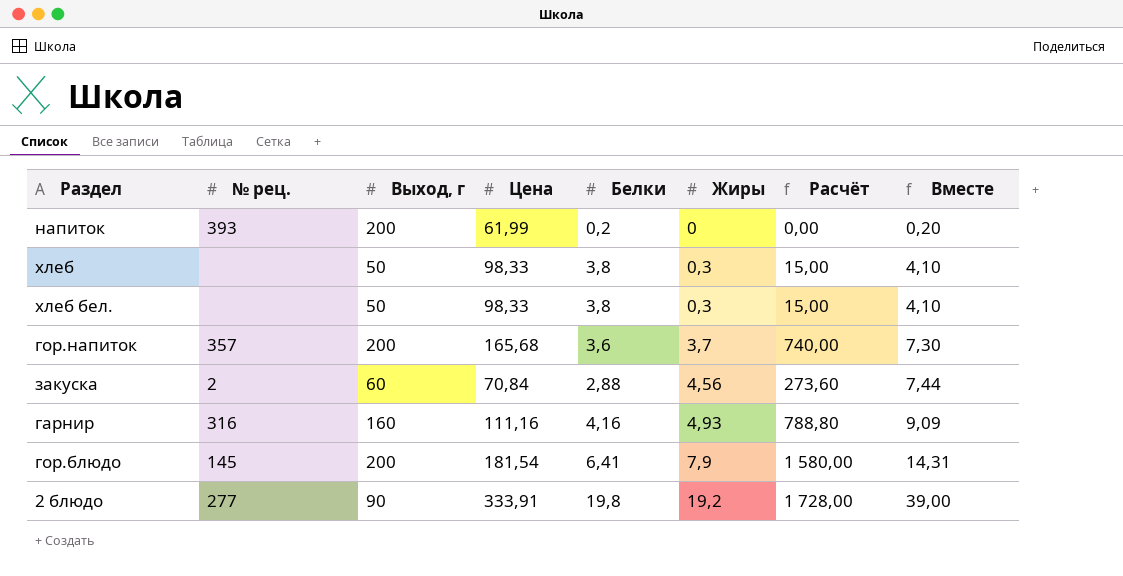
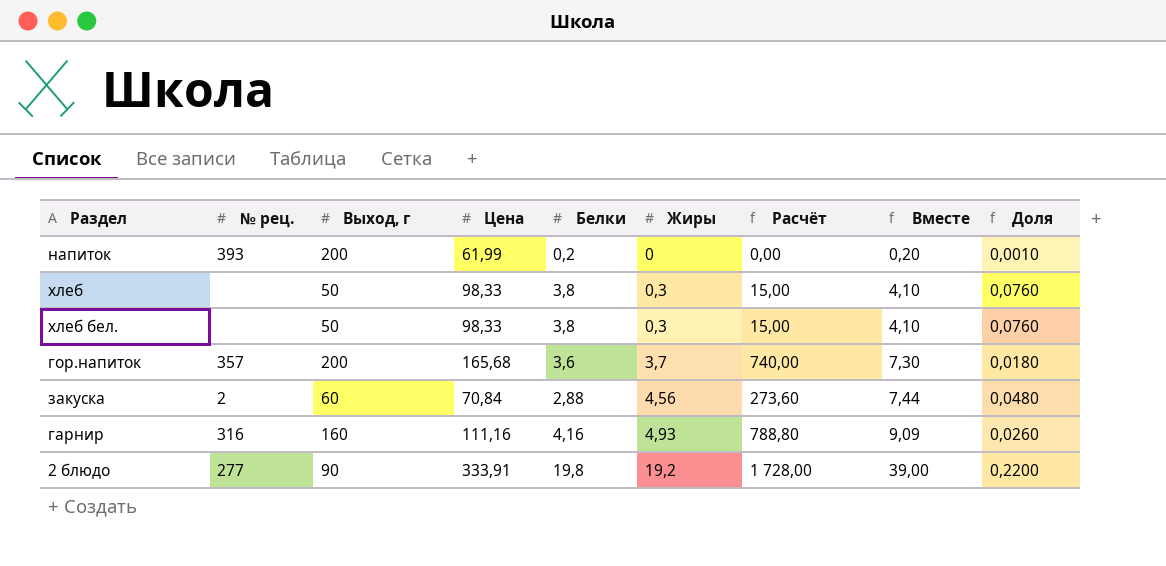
column Доля | formula: none -> [Белки] / [Выход, г]
row гор.блюдо: 145 | 200 | 181,54 | 6,41 | 7,9 | 1 580,00 | 14,31 -> none

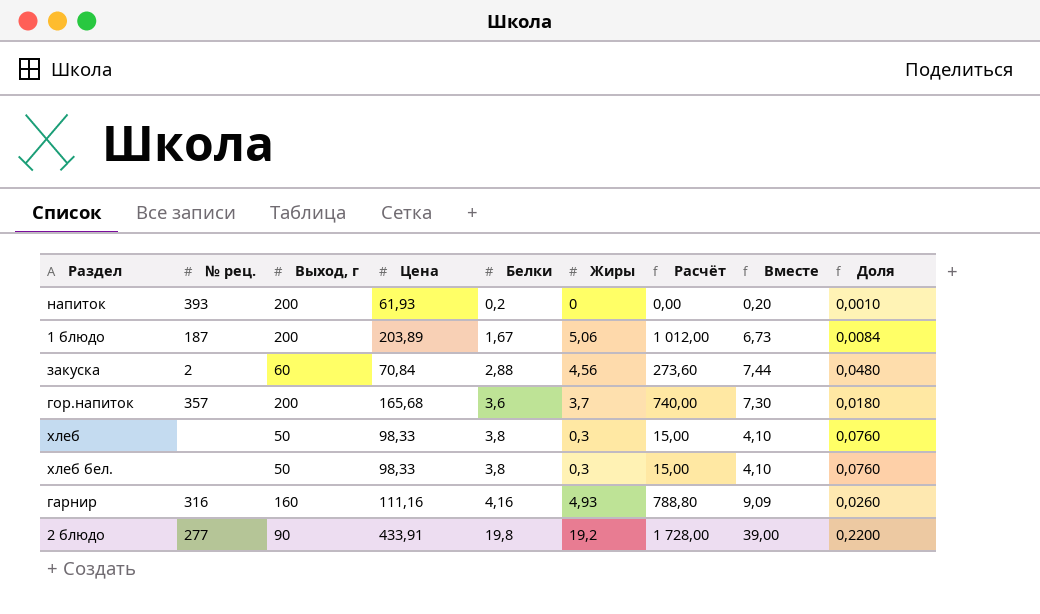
row order: Жиры ascending -> Белки ascending
напиток | Цена: 61,99 -> 61,93
row 1 блюдо: none -> 187 | 200 | 203,89 | 1,67 | 5,06 | 1 012,00 | 6,73 | 0,0084
2 блюдо | Цена: 333,91 -> 433,91

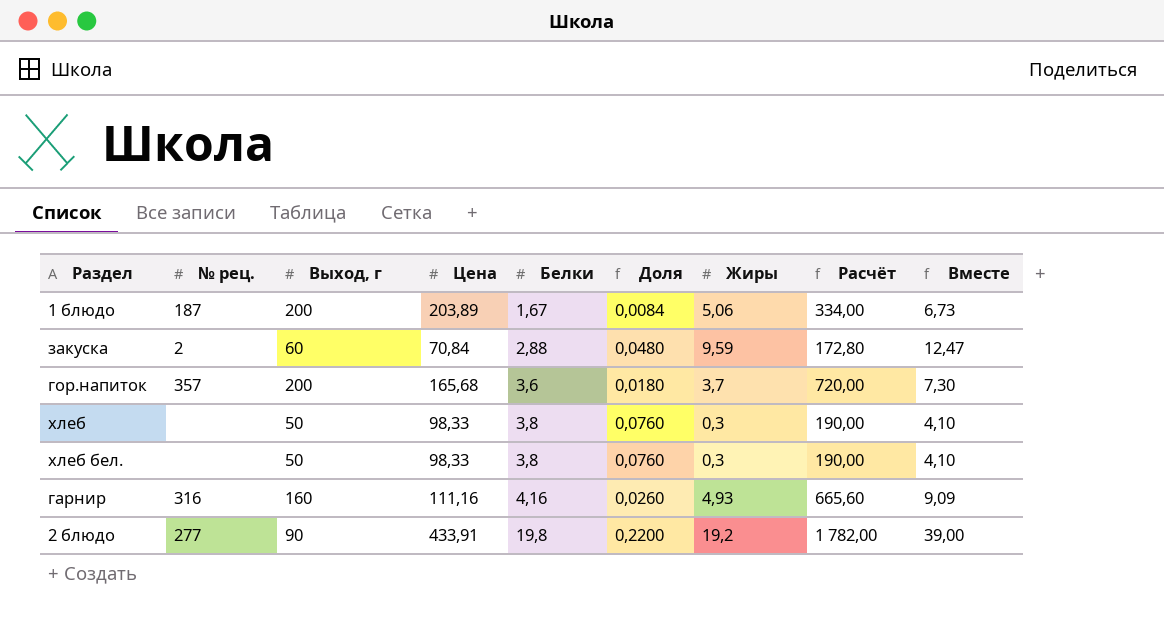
column Доля | position: 9 -> 6
column Расчёт | formula: [Выход, г] * [Жиры] -> [Выход, г] * [Белки]
row напиток: 393 | 200 | 61,93 | 0,2 | 0 | 0,00 | 0,20 | 0,0010 -> none
закуска | Жиры: 4,56 -> 9,59
закуска | Вместе: 7,44 -> 12,47

